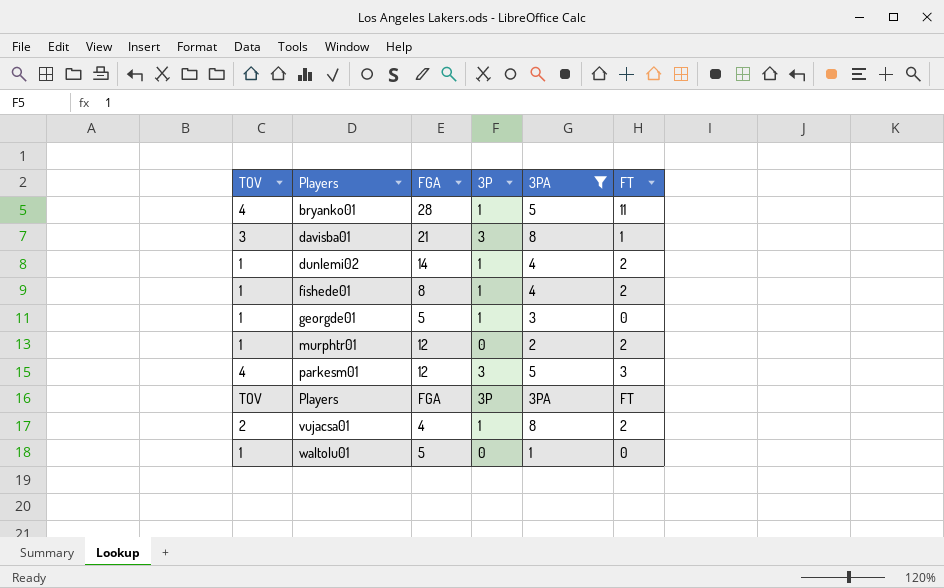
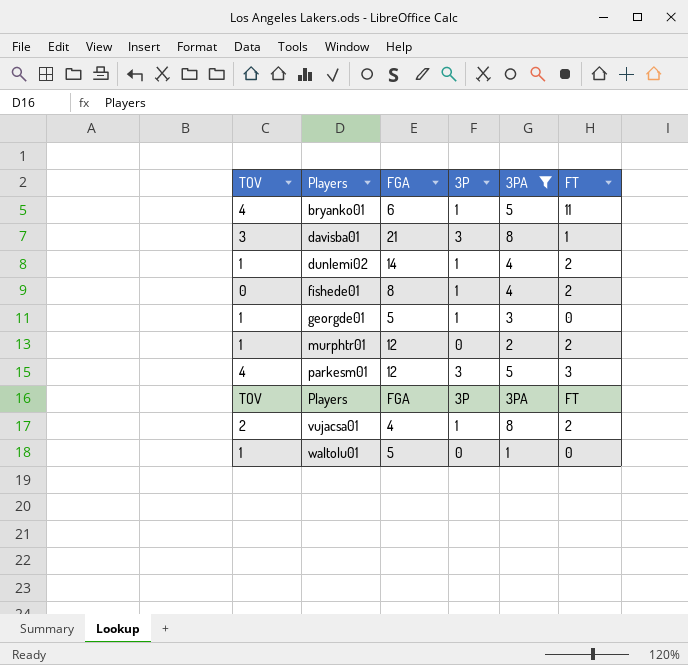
bryanko01 | FGA: 28 -> 6
fishede01 | TOV: 1 -> 0

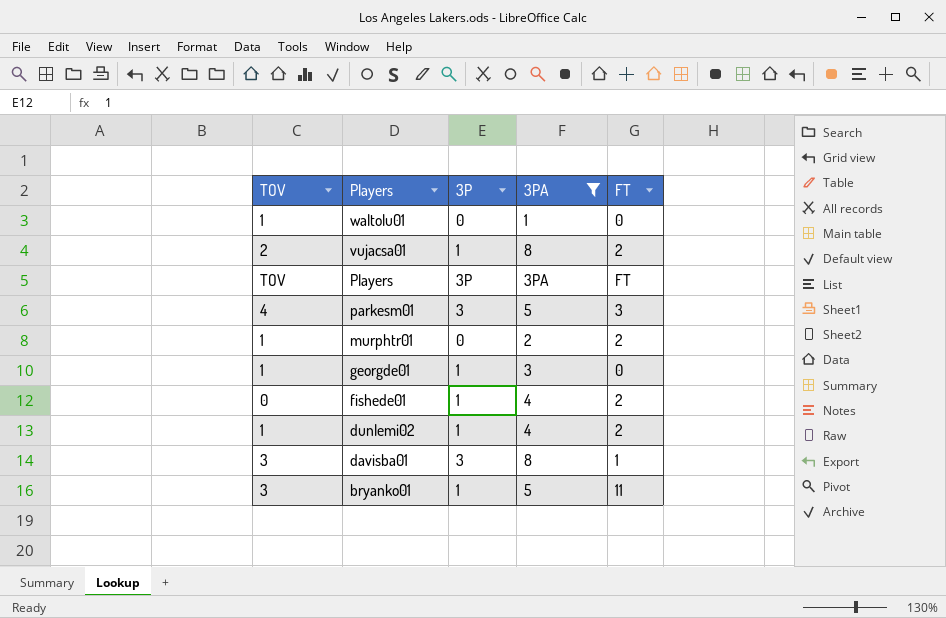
row order: Players ascending -> Players descending
column FGA | position: 3 -> none
bryanko01 | TOV: 4 -> 3

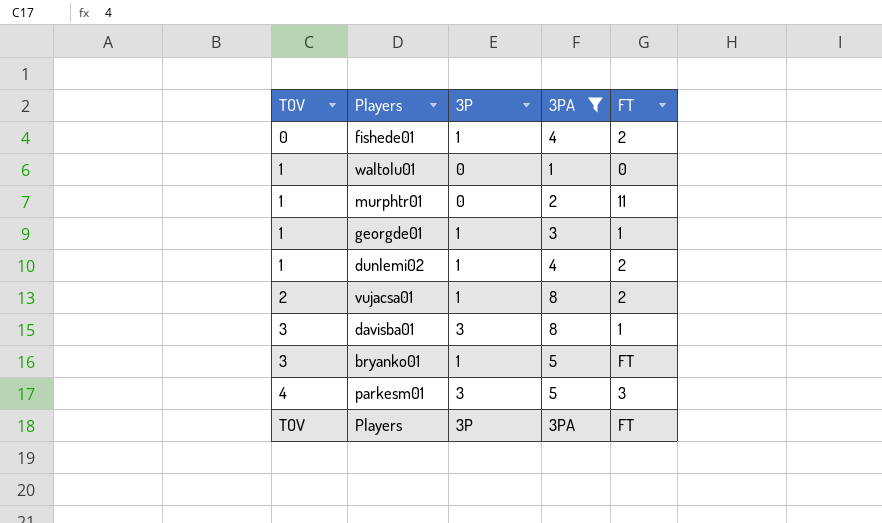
row order: Players descending -> TOV ascending
murphtr01 | FT: 2 -> 11
georgde01 | FT: 0 -> 1
bryanko01 | FT: 11 -> FT

